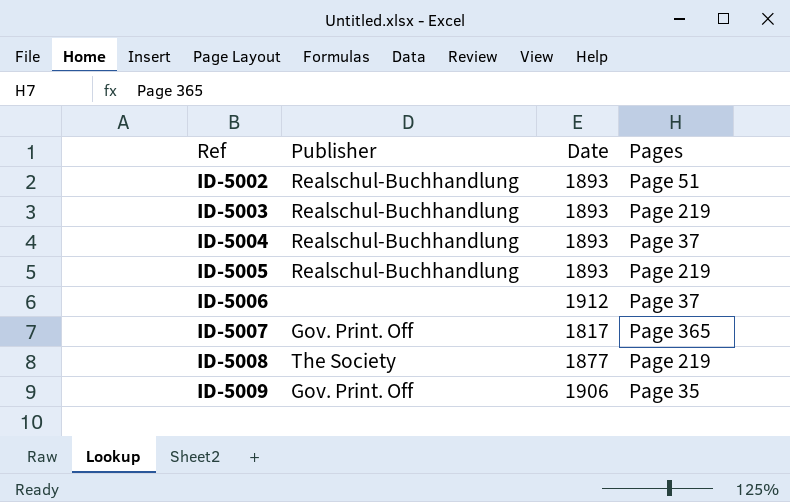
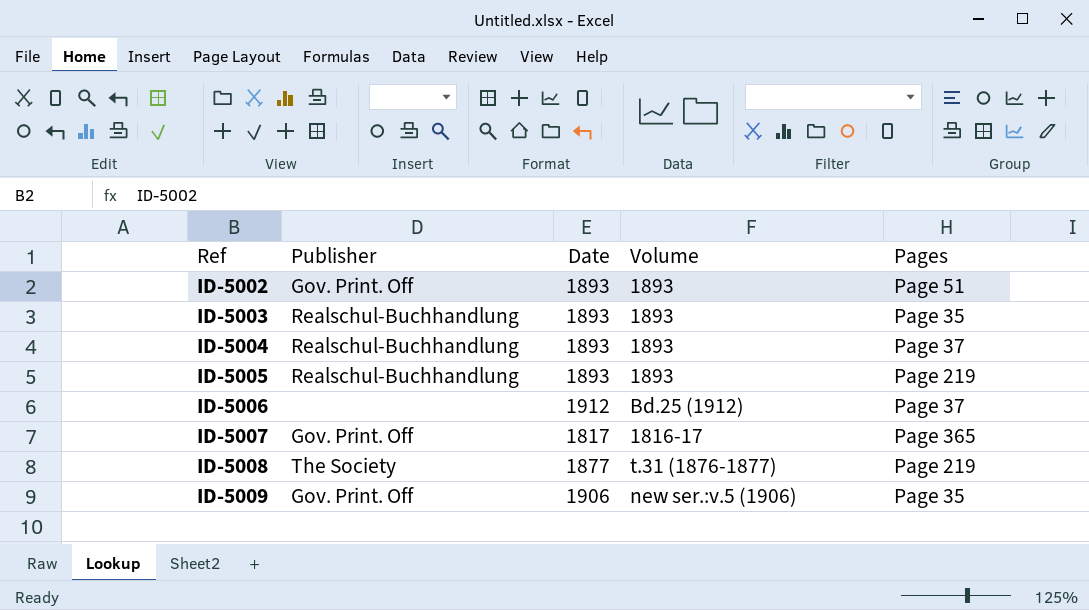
column Volume | position: none -> 4
ID-5002 | Publisher: Realschul-Buchhandlung -> Gov. Print. Off
ID-5003 | Pages: Page 219 -> Page 35

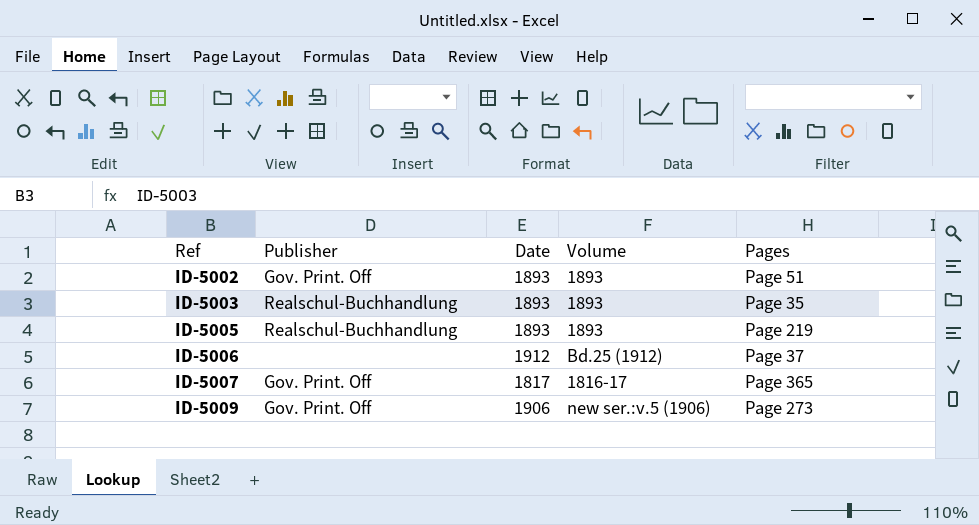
row ID-5004: Realschul-Buchhandlung | 1893 | 1893 | Page 37 -> none
row ID-5008: The Society | 1877 | t.31 (1876-1877) | Page 219 -> none
ID-5009 | Pages: Page 35 -> Page 273

